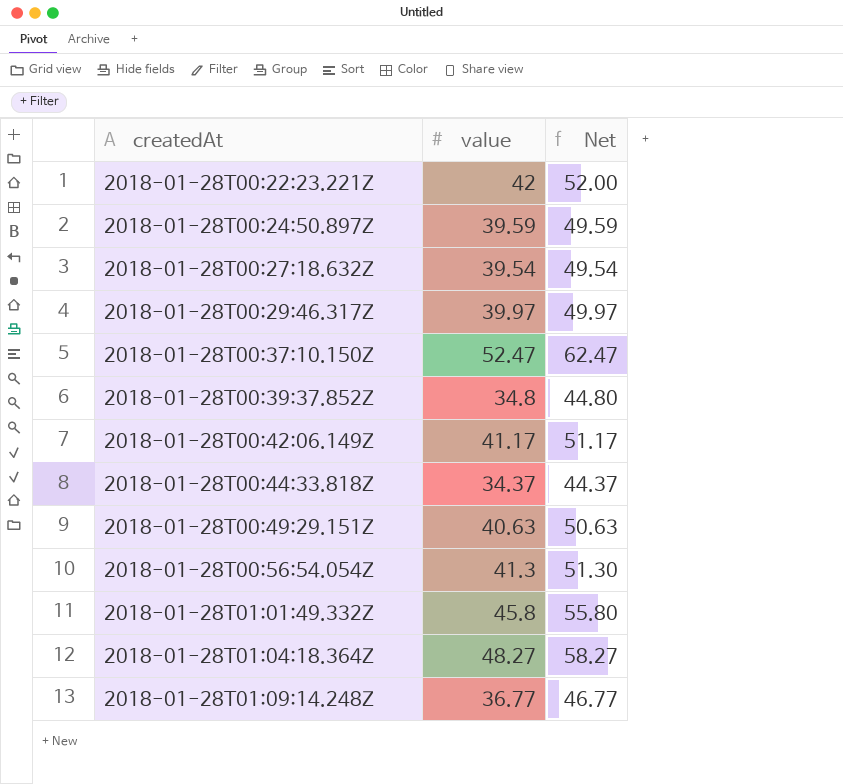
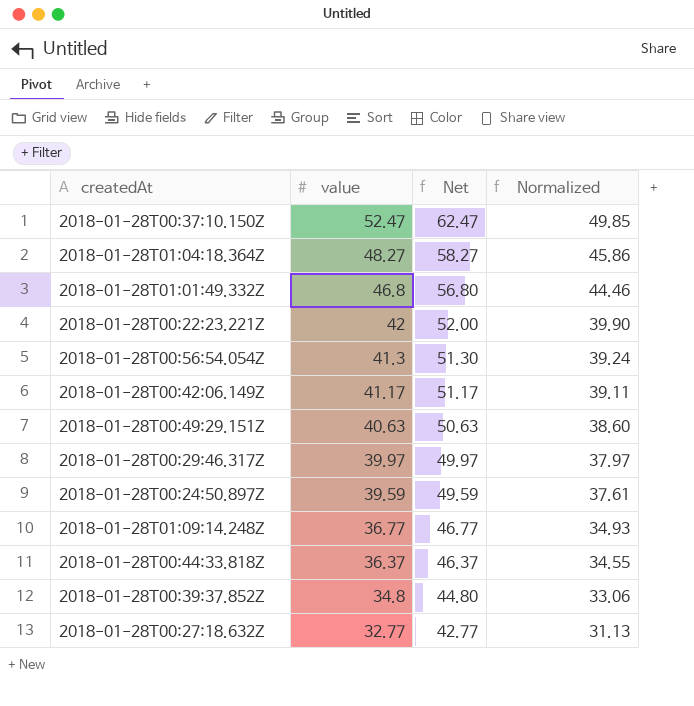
row order: createdAt ascending -> value descending
column Normalized | formula: none -> [value] * 0.95
2018-01-28T01:01:49.332Z | value: 45.8 -> 46.8
2018-01-28T01:01:49.332Z | Net: 55.80 -> 56.80
2018-01-28T00:44:33.818Z | value: 34.37 -> 36.37
2018-01-28T00:44:33.818Z | Net: 44.37 -> 46.37
2018-01-28T00:27:18.632Z | value: 39.54 -> 32.77
2018-01-28T00:27:18.632Z | Net: 49.54 -> 42.77

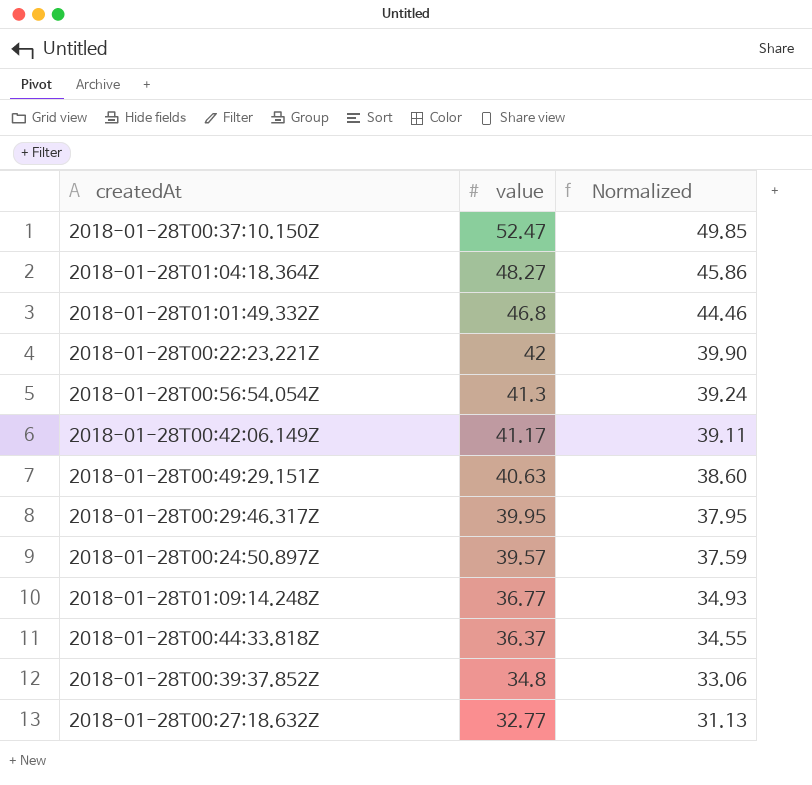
column Net | formula: [value] + 10 -> none
2018-01-28T00:29:46.317Z | value: 39.97 -> 39.95
2018-01-28T00:29:46.317Z | Normalized: 37.97 -> 37.95
2018-01-28T00:24:50.897Z | value: 39.59 -> 39.57
2018-01-28T00:24:50.897Z | Normalized: 37.61 -> 37.59

